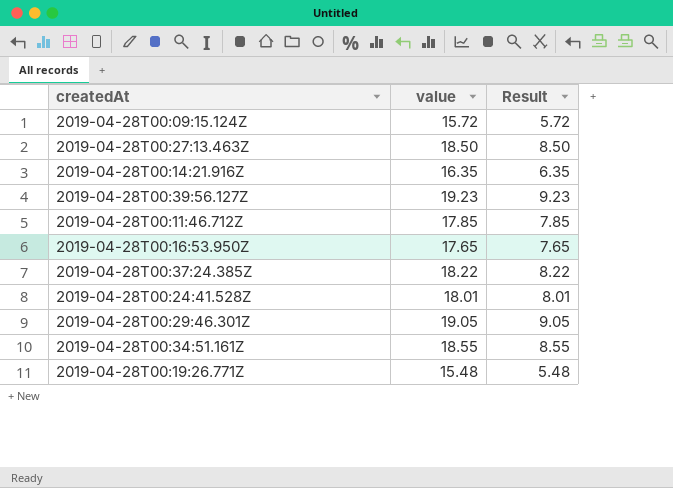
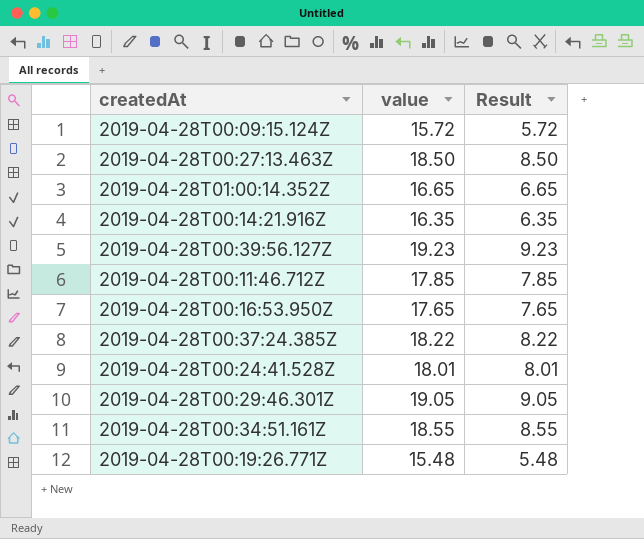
row 2019-04-28T01:00:14.352Z: none -> 16.65 | 6.65

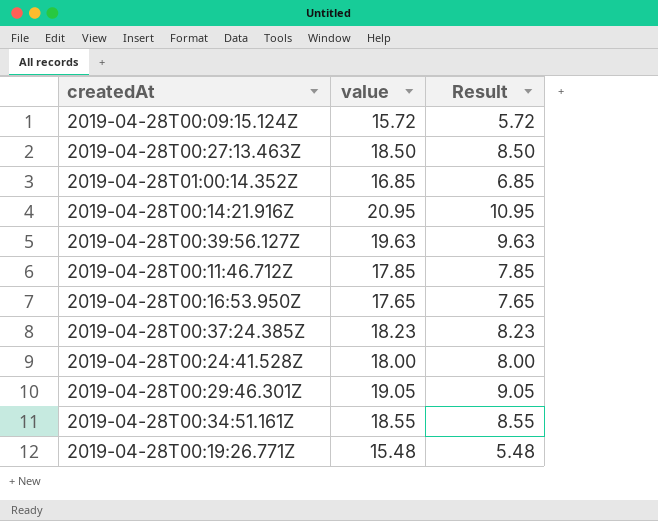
2019-04-28T01:00:14.352Z | value: 16.65 -> 16.85
2019-04-28T01:00:14.352Z | Result: 6.65 -> 6.85
2019-04-28T00:14:21.916Z | value: 16.35 -> 20.95
2019-04-28T00:14:21.916Z | Result: 6.35 -> 10.95
2019-04-28T00:39:56.127Z | value: 19.23 -> 19.63
2019-04-28T00:39:56.127Z | Result: 9.23 -> 9.63
2019-04-28T00:37:24.385Z | value: 18.22 -> 18.23
2019-04-28T00:37:24.385Z | Result: 8.22 -> 8.23
2019-04-28T00:24:41.528Z | value: 18.01 -> 18.00
2019-04-28T00:24:41.528Z | Result: 8.01 -> 8.00

